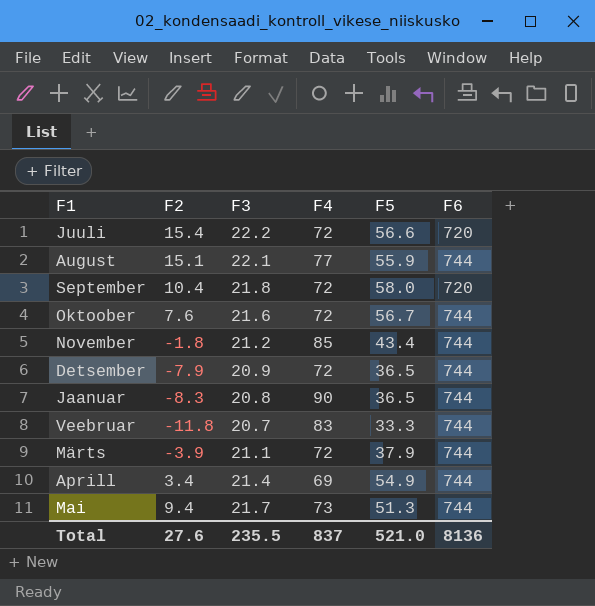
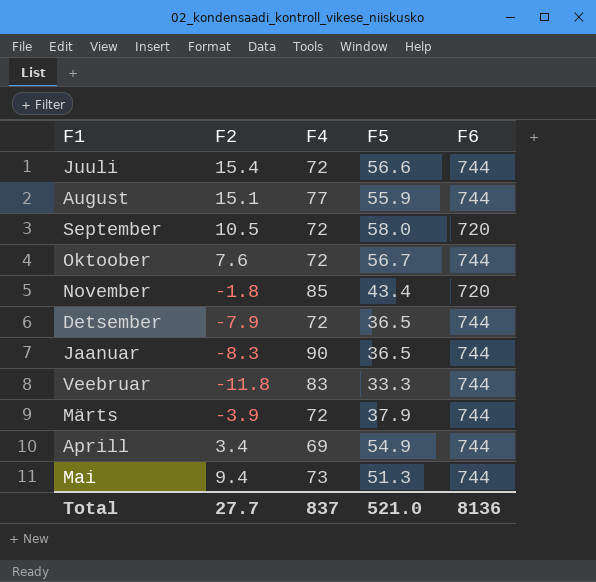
column F3 | position: 3 -> none
Juuli | F6: 720 -> 744
September | F2: 10.4 -> 10.5
November | F6: 744 -> 720
Total | F2: 27.6 -> 27.7

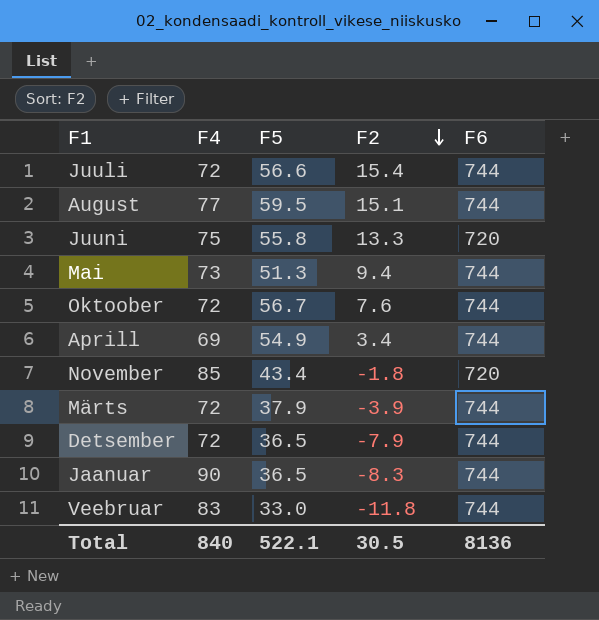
row order: none -> F2 descending
column F2 | position: 2 -> 4
row September: 10.5 | 72 | 58.0 | 720 -> none
August | F5: 55.9 -> 59.5
row Juuni: none -> 75 | 55.8 | 13.3 | 720
Veebruar | F5: 33.3 -> 33.0
Total | F4: 837 -> 840
Total | F5: 521.0 -> 522.1
Total | F2: 27.7 -> 30.5

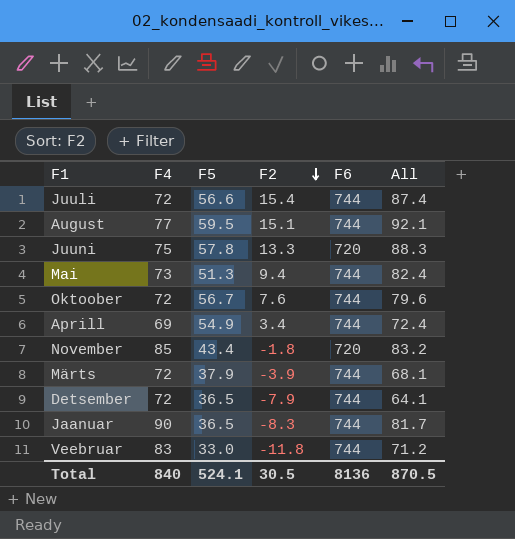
column All | formula: none -> [F4] + [F2]
Juuni | F5: 55.8 -> 57.8
Total | F5: 522.1 -> 524.1

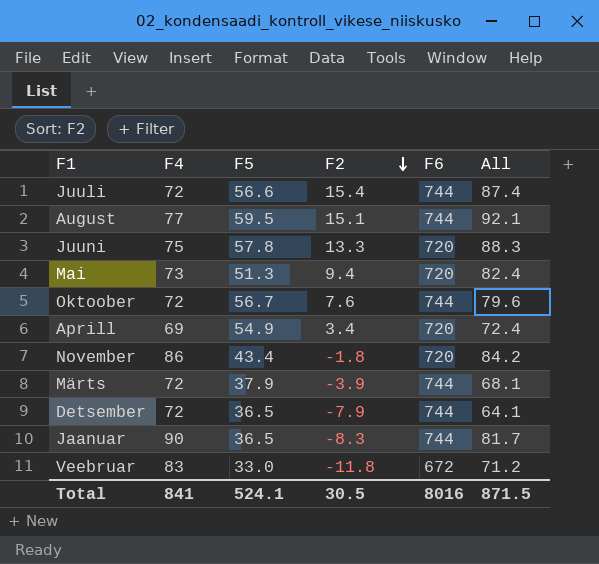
Mai | F6: 744 -> 720
Aprill | F6: 744 -> 720
November | F4: 85 -> 86
November | All: 83.2 -> 84.2
Veebruar | F6: 744 -> 672
Total | F4: 840 -> 841
Total | F6: 8136 -> 8016
Total | All: 870.5 -> 871.5

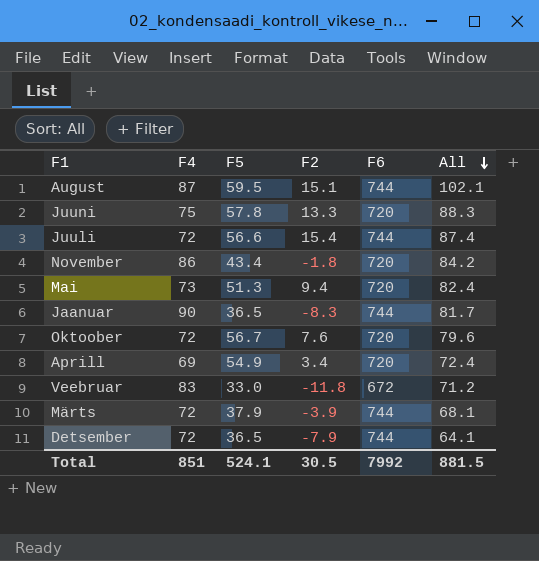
row order: F2 descending -> All descending
August | F4: 77 -> 87
August | All: 92.1 -> 102.1
Oktoober | F6: 744 -> 720
Total | F4: 841 -> 851
Total | F6: 8016 -> 7992
Total | All: 871.5 -> 881.5

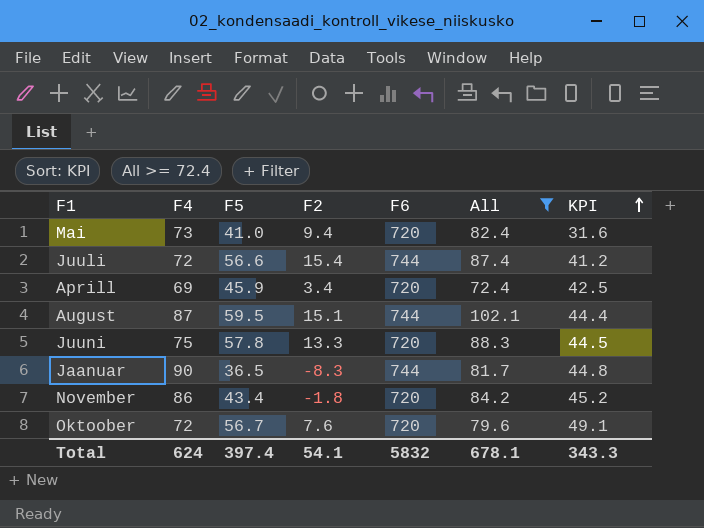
filter: none -> All >= 72.4
row order: All descending -> KPI ascending
column KPI | formula: none -> [F5] - [F2]
Mai | F5: 51.3 -> 41.0
Aprill | F5: 54.9 -> 45.9
Total | F4: 851 -> 624
Total | F5: 524.1 -> 397.4
Total | F2: 30.5 -> 54.1
Total | F6: 7992 -> 5832
Total | All: 881.5 -> 678.1

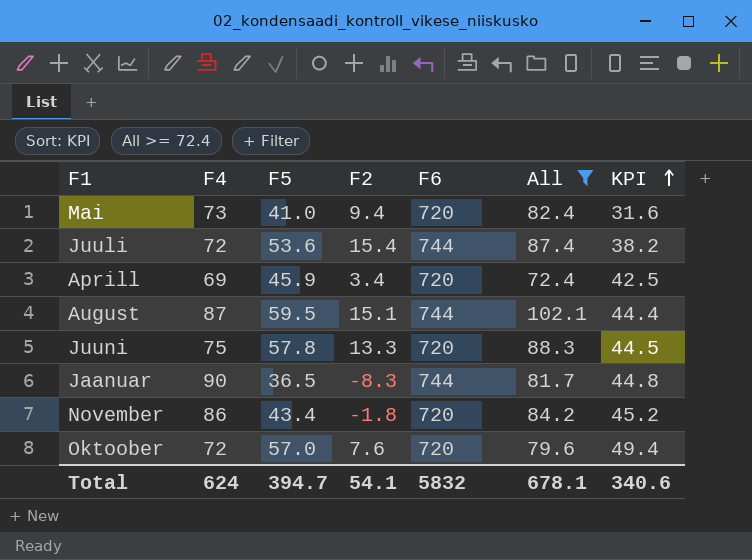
Juuli | F5: 56.6 -> 53.6
Juuli | KPI: 41.2 -> 38.2
Oktoober | F5: 56.7 -> 57.0
Oktoober | KPI: 49.1 -> 49.4
Total | F5: 397.4 -> 394.7
Total | KPI: 343.3 -> 340.6

